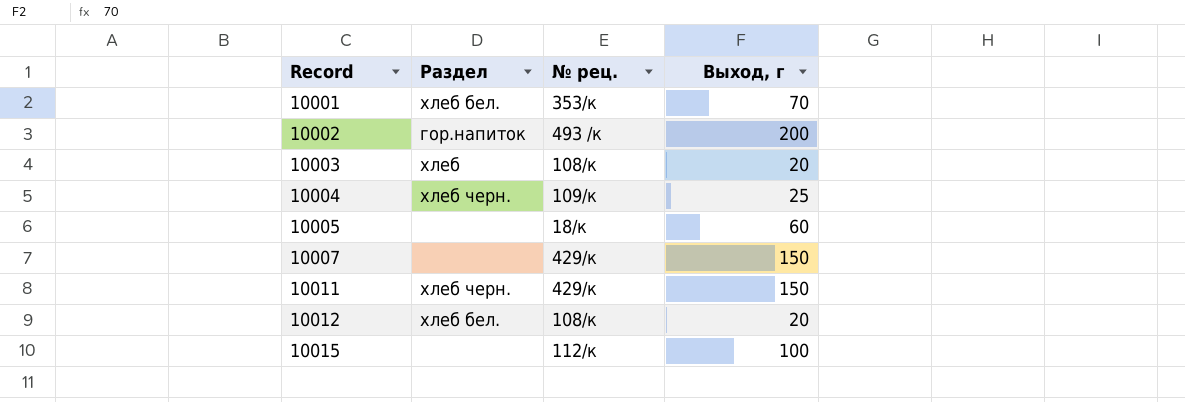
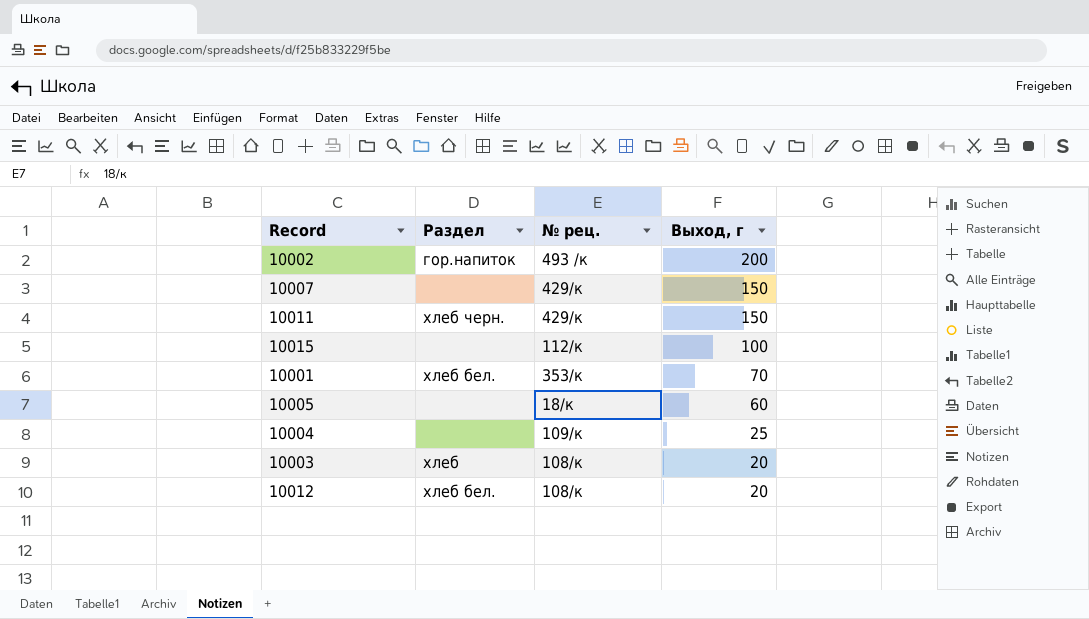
row order: Record ascending -> Выход, г descending
10004 | Раздел: хлеб черн. -> none

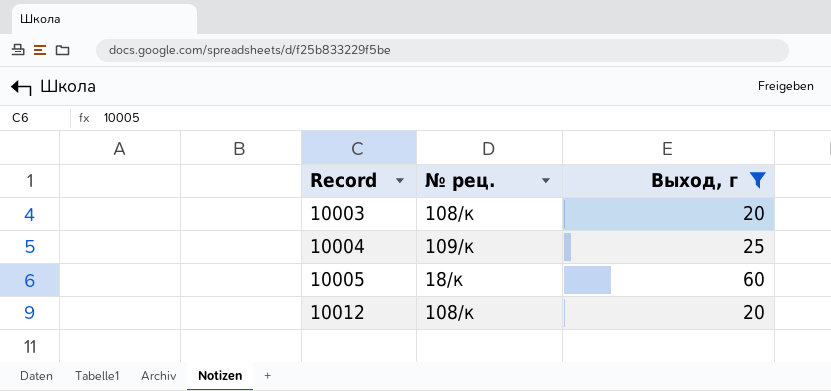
filter: none -> Выход, г <= 60
row order: Выход, г descending -> Record ascending
column Раздел | position: 2 -> none

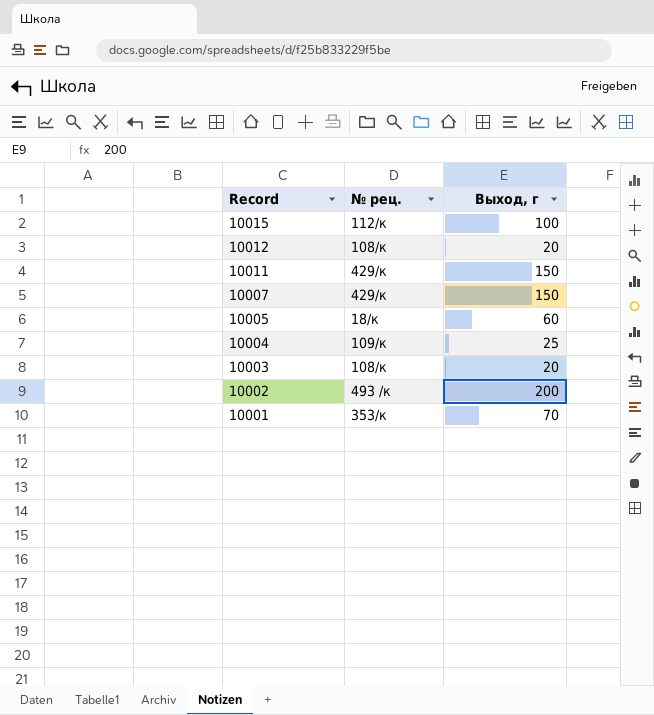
filter: Выход, г <= 60 -> none
row order: Record ascending -> Record descending

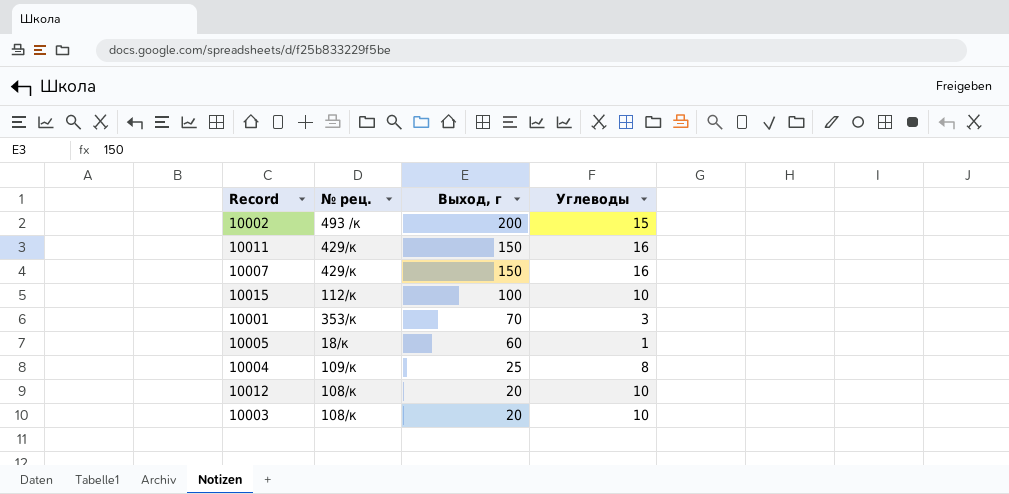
row order: Record descending -> Выход, г descending
column Углеводы | position: none -> 4

